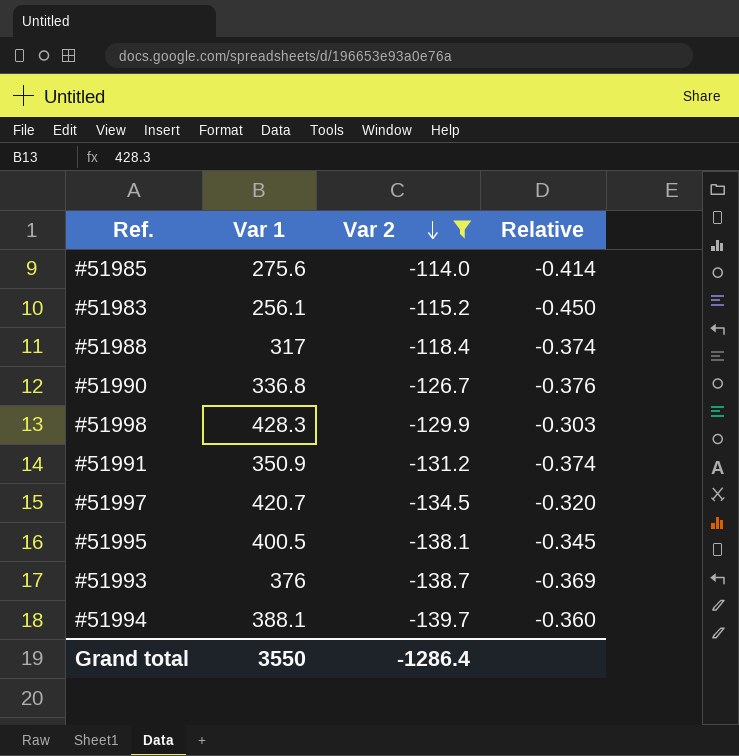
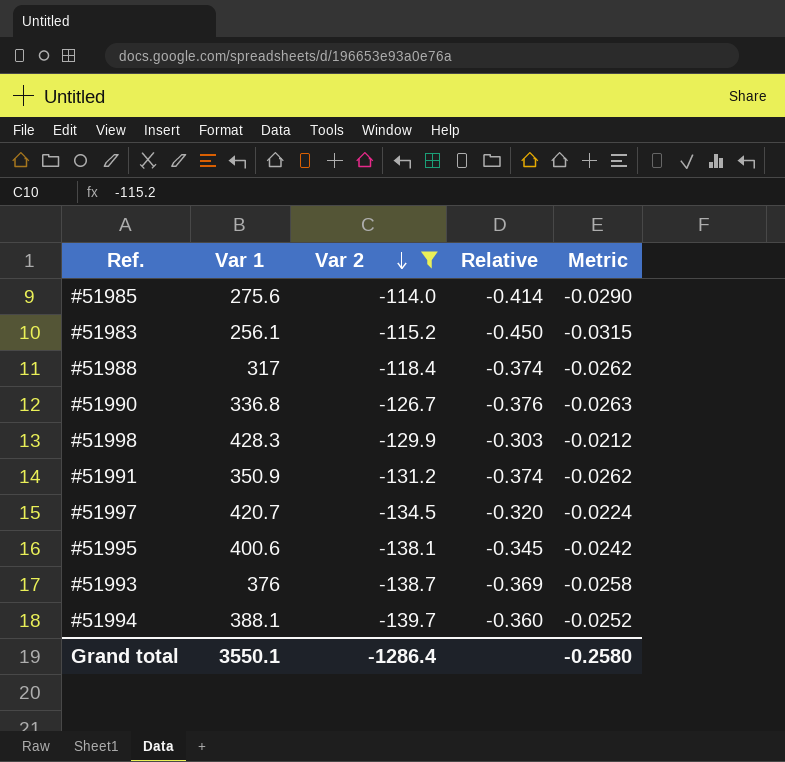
column Metric | formula: none -> [Relative] * 0.07
#51995 | Var 1: 400.5 -> 400.6
Grand total | Var 1: 3550 -> 3550.1

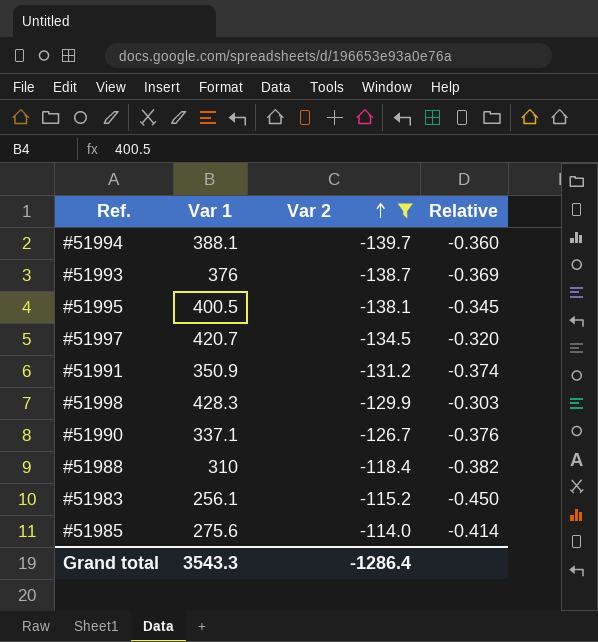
row order: Var 2 descending -> Var 2 ascending
column Metric | formula: [Relative] * 0.07 -> none
#51995 | Var 1: 400.6 -> 400.5
#51990 | Var 1: 336.8 -> 337.1
#51988 | Var 1: 317 -> 310
#51988 | Relative: -0.374 -> -0.382
Grand total | Var 1: 3550.1 -> 3543.3

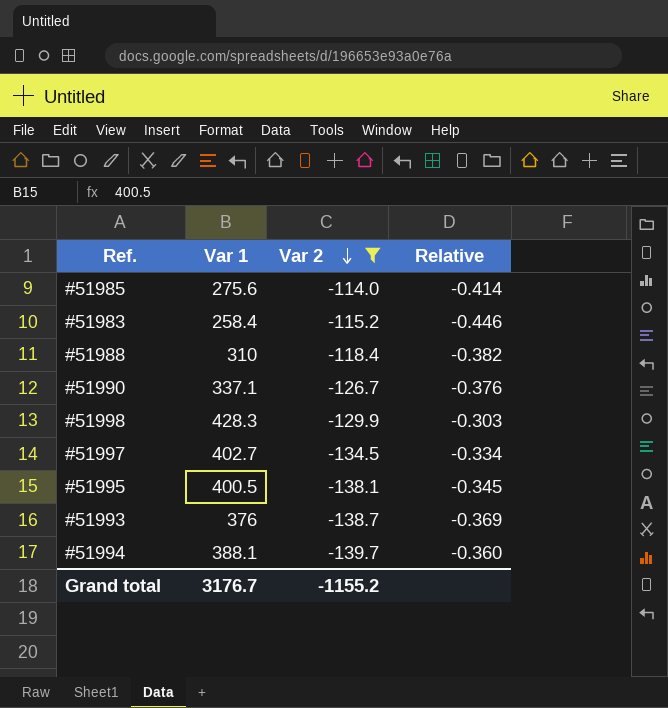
row order: Var 2 ascending -> Var 2 descending
row #51991: 350.9 | -131.2 | -0.374 -> none
#51983 | Var 1: 256.1 -> 258.4
#51983 | Relative: -0.450 -> -0.446
#51997 | Var 1: 420.7 -> 402.7
#51997 | Relative: -0.320 -> -0.334
Grand total | Var 1: 3543.3 -> 3176.7
Grand total | Var 2: -1286.4 -> -1155.2

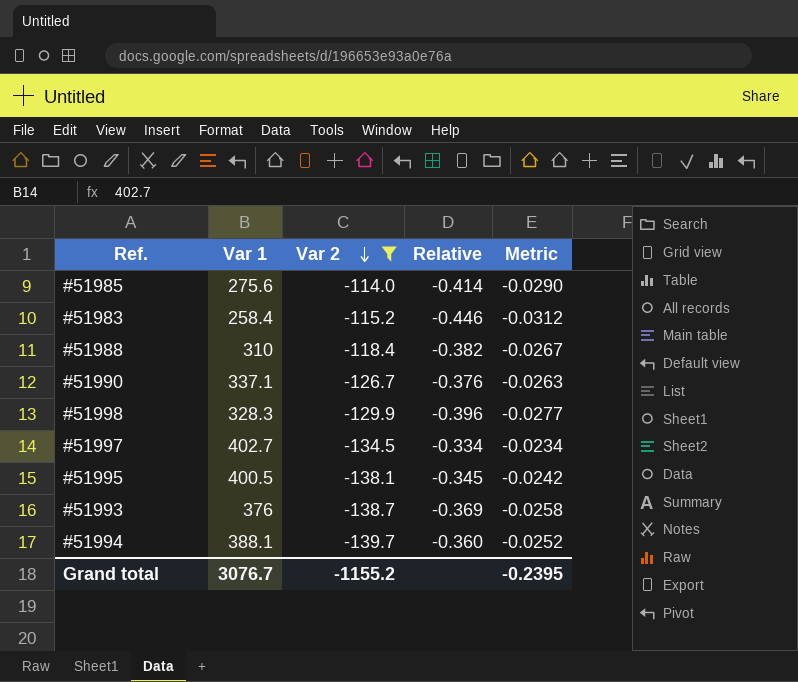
column Metric | formula: none -> [Relative] * 0.07
#51998 | Var 1: 428.3 -> 328.3
#51998 | Relative: -0.303 -> -0.396
Grand total | Var 1: 3176.7 -> 3076.7

